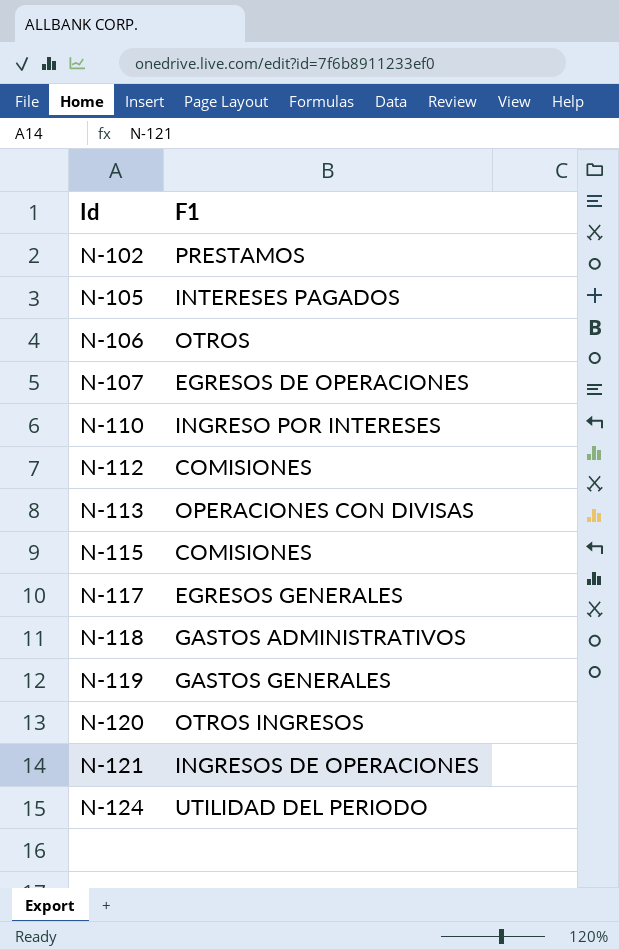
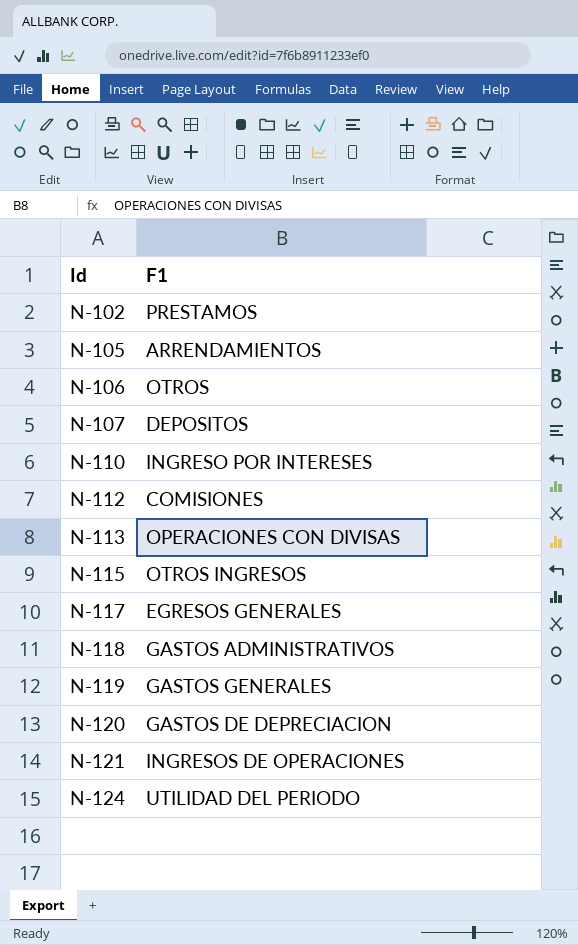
N-105 | F1: INTERESES PAGADOS -> ARRENDAMIENTOS
N-107 | F1: EGRESOS DE OPERACIONES -> DEPOSITOS
N-115 | F1: COMISIONES -> OTROS INGRESOS
N-120 | F1: OTROS INGRESOS -> GASTOS DE DEPRECIACION

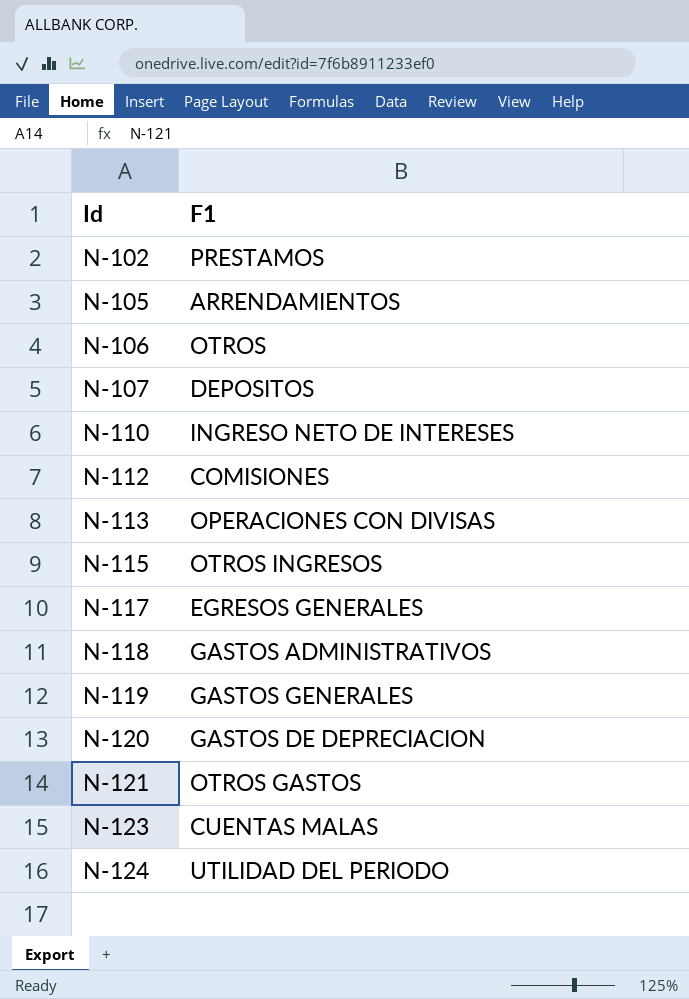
N-110 | F1: INGRESO POR INTERESES -> INGRESO NETO DE INTERESES
N-121 | F1: INGRESOS DE OPERACIONES -> OTROS GASTOS
row N-123: none -> CUENTAS MALAS

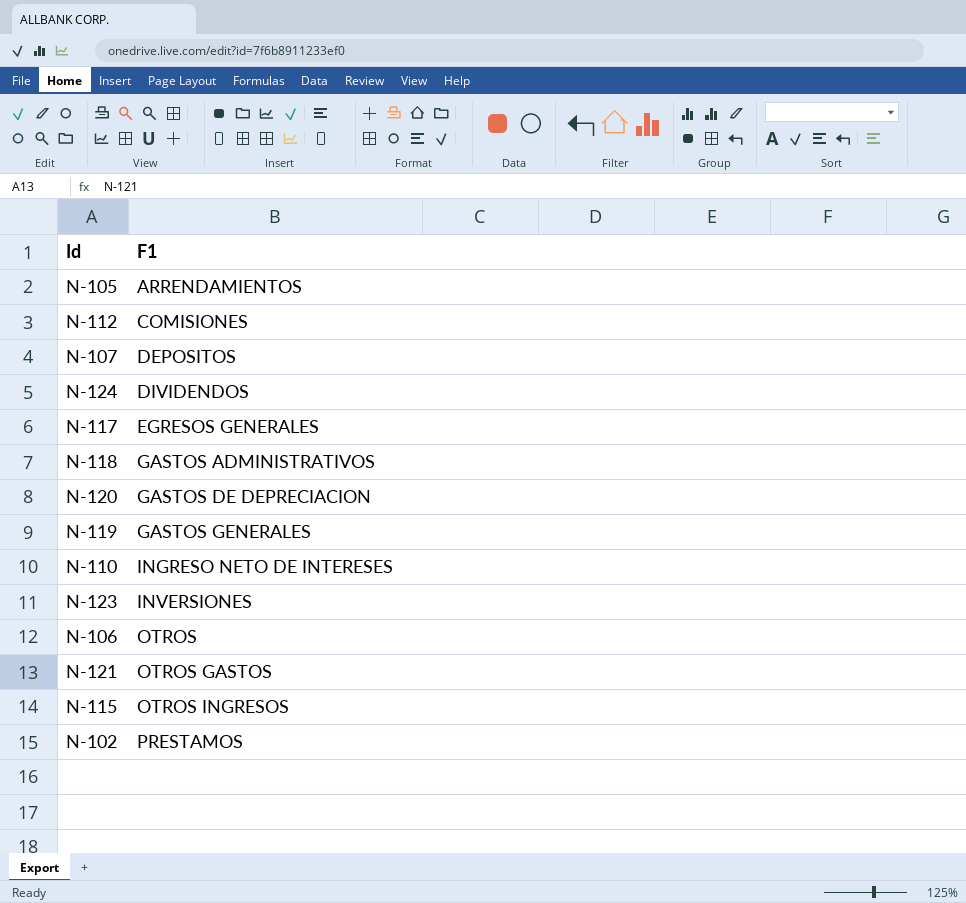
row order: Id ascending -> F1 ascending
row N-113: OPERACIONES CON DIVISAS -> none
N-124 | F1: UTILIDAD DEL PERIODO -> DIVIDENDOS
N-123 | F1: CUENTAS MALAS -> INVERSIONES

